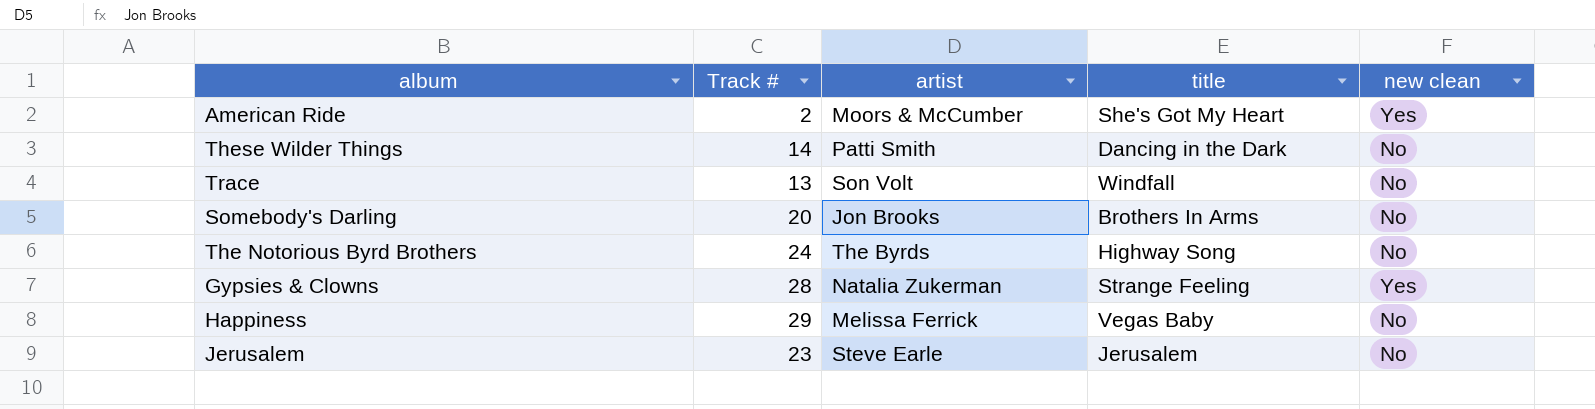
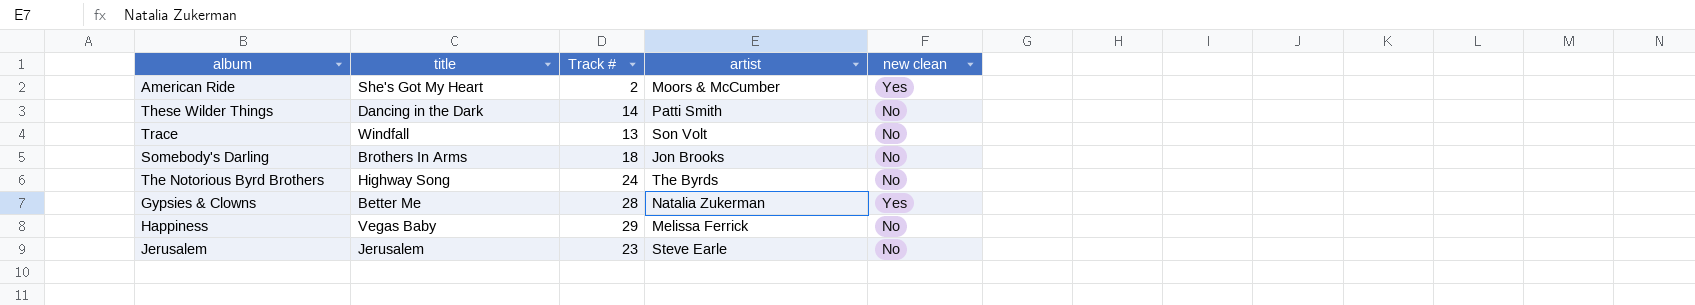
column title | position: 4 -> 2
Somebody's Darling | Track #: 20 -> 18
Gypsies & Clowns | title: Strange Feeling -> Better Me

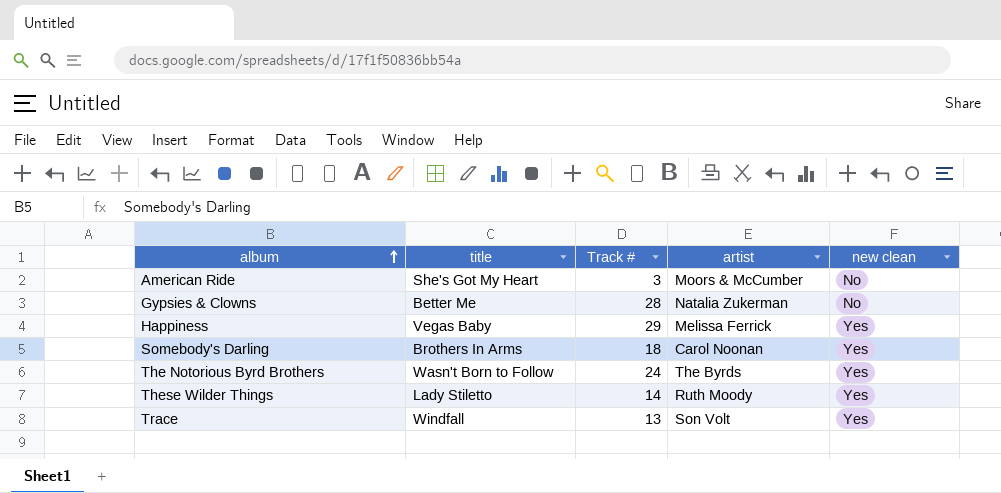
row order: none -> album ascending
row Jerusalem: Jerusalem | 23 | Steve Earle | No -> none
American Ride | Track #: 2 -> 3
American Ride | new clean: Yes -> No
Gypsies & Clowns | new clean: Yes -> No
Happiness | new clean: No -> Yes
Somebody's Darling | artist: Jon Brooks -> Carol Noonan
Somebody's Darling | new clean: No -> Yes
The Notorious Byrd Brothers | title: Highway Song -> Wasn't Born to Follow
The Notorious Byrd Brothers | new clean: No -> Yes
These Wilder Things | title: Dancing in the Dark -> Lady Stiletto
These Wilder Things | artist: Patti Smith -> Ruth Moody
These Wilder Things | new clean: No -> Yes
Trace | new clean: No -> Yes

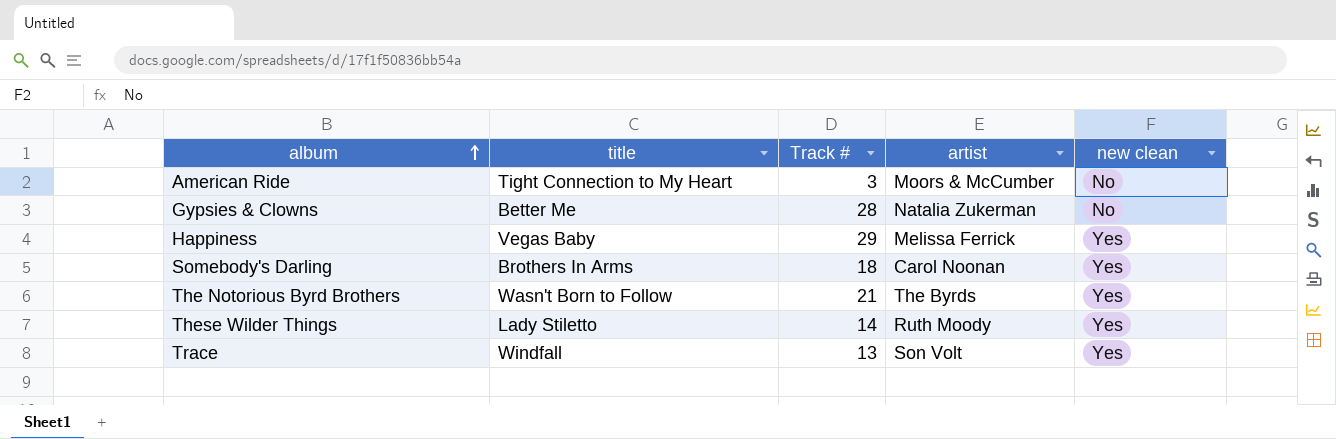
American Ride | title: She's Got My Heart -> Tight Connection to My Heart
The Notorious Byrd Brothers | Track #: 24 -> 21

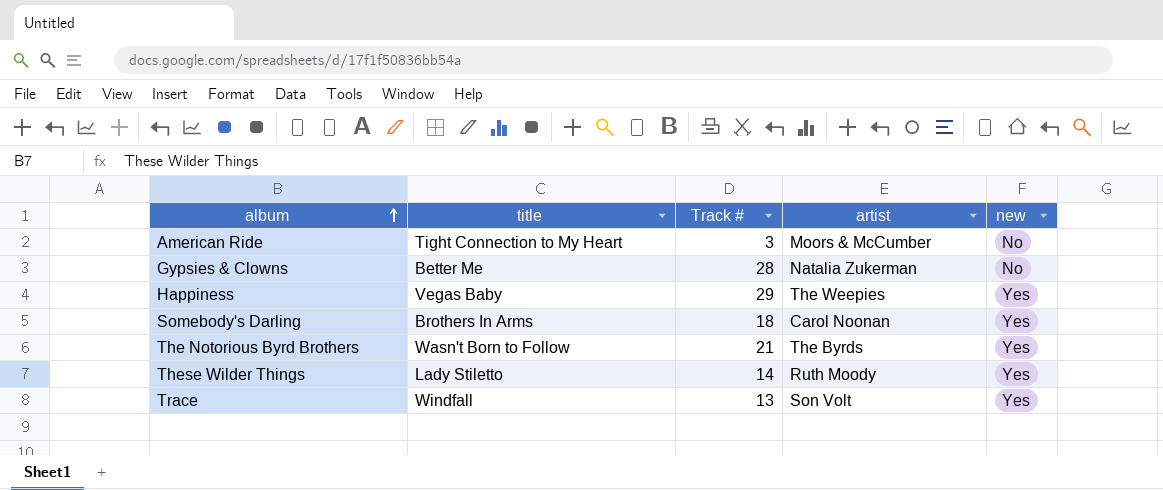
column name: new clean -> new
Happiness | artist: Melissa Ferrick -> The Weepies

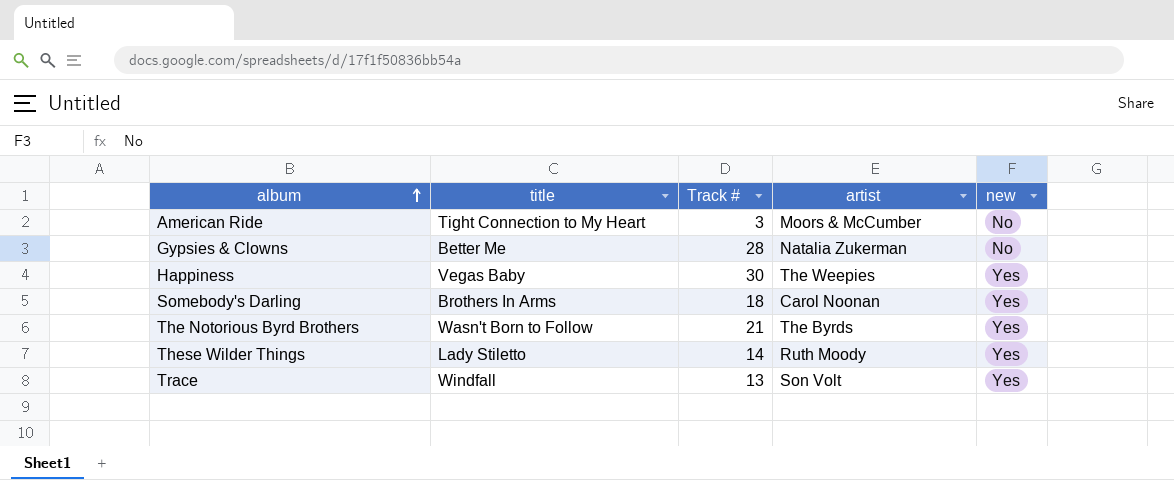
Happiness | Track #: 29 -> 30

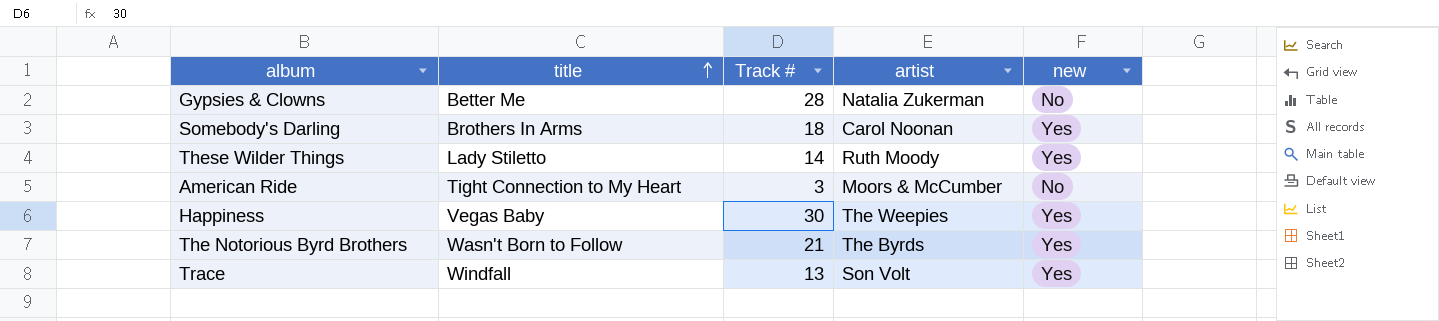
row order: album ascending -> title ascending

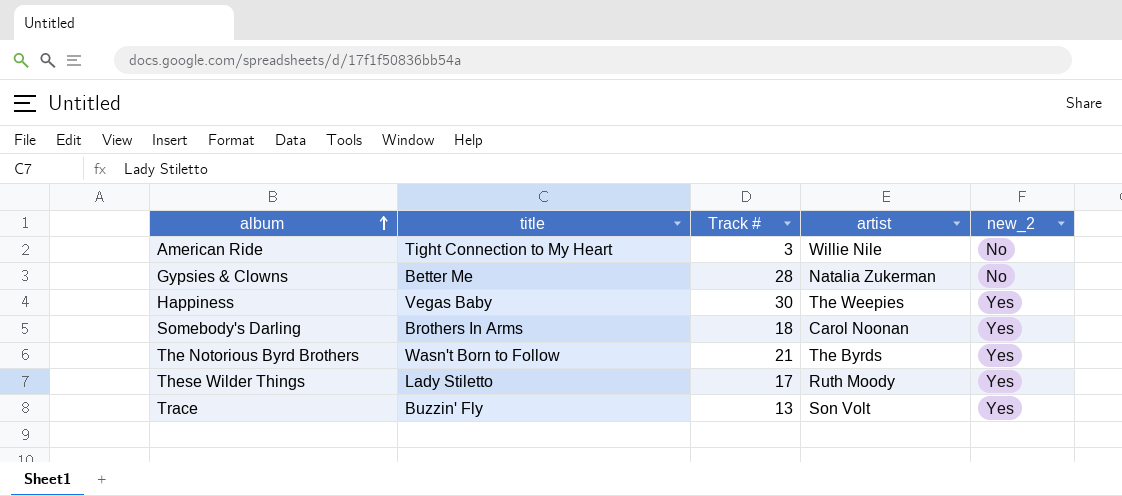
row order: title ascending -> album ascending
column name: new -> new_2
American Ride | artist: Moors & McCumber -> Willie Nile
These Wilder Things | Track #: 14 -> 17
Trace | title: Windfall -> Buzzin' Fly

